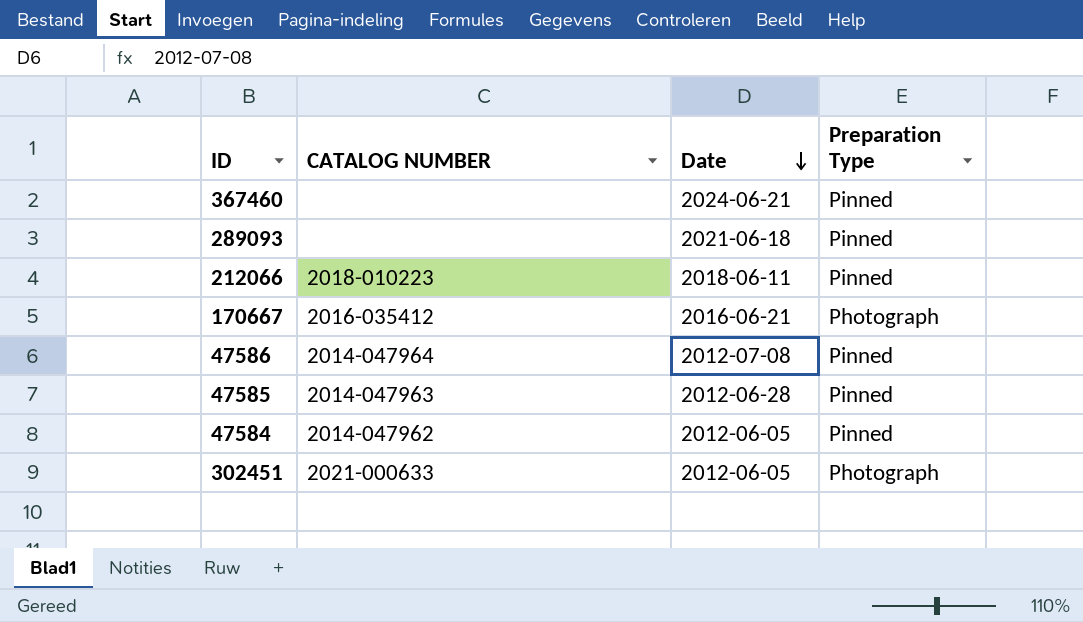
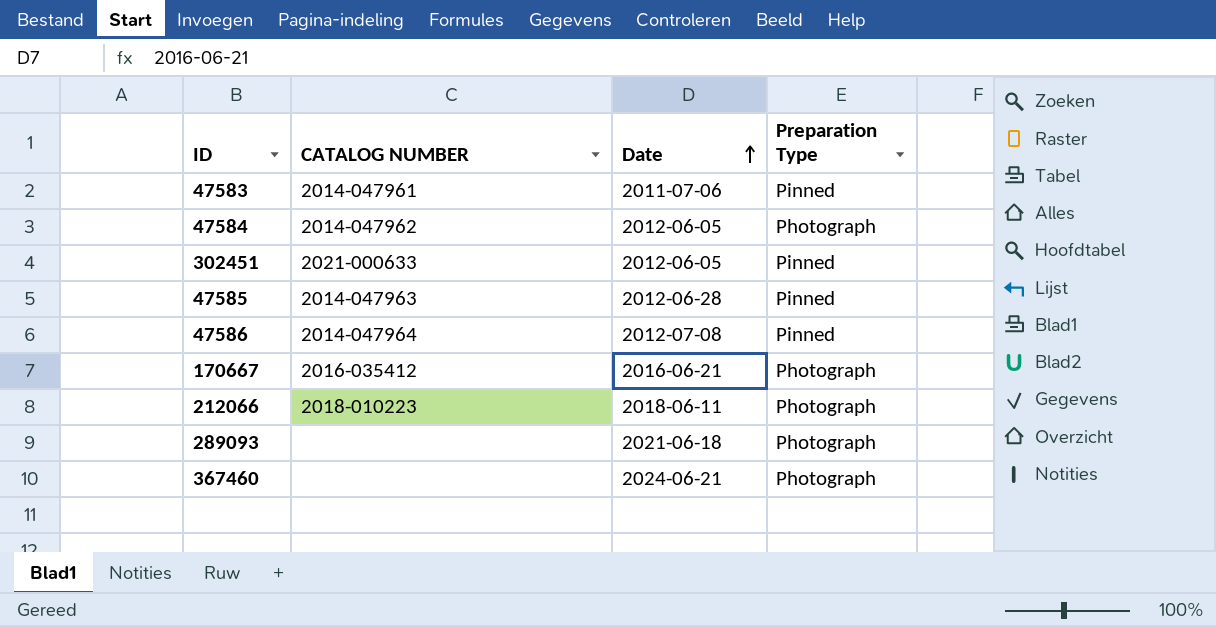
row order: Date descending -> Date ascending
row 47583: none -> 2014-047961 | 2011-07-06 | Pinned
47584 | Preparation Type: Pinned -> Photograph
302451 | Preparation Type: Photograph -> Pinned
212066 | Preparation Type: Pinned -> Photograph
289093 | Preparation Type: Pinned -> Photograph
367460 | Preparation Type: Pinned -> Photograph

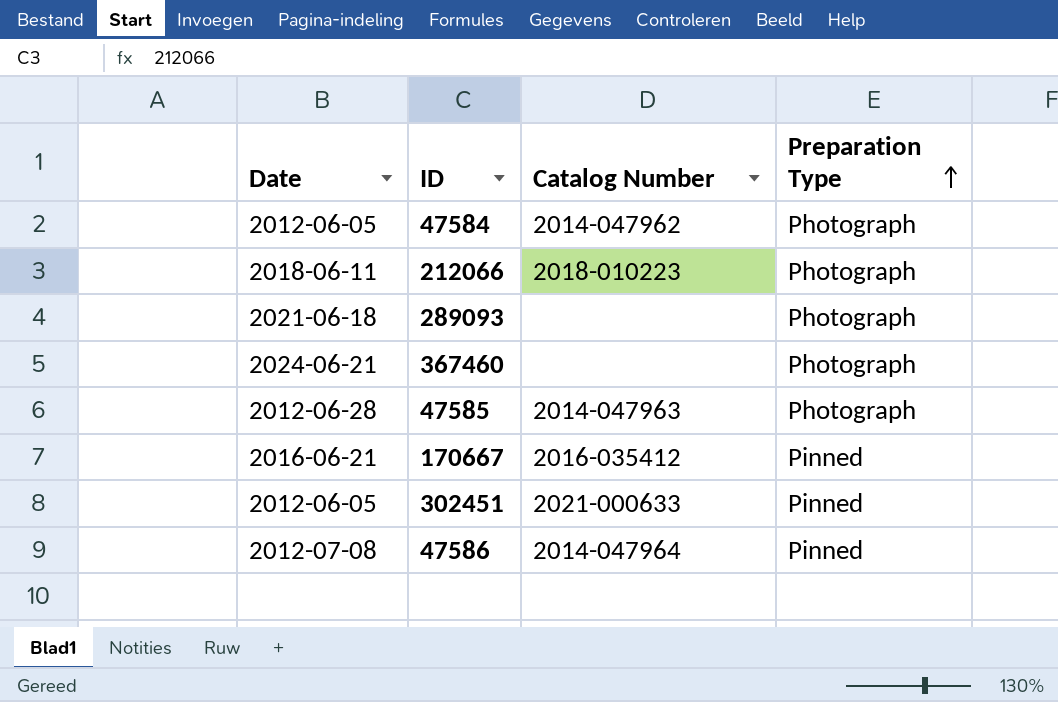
row order: Date ascending -> Preparation Type ascending
column Date | position: 3 -> 1
column name: CATALOG NUMBER -> Catalog Number
row 47583: 2014-047961 | 2011-07-06 | Pinned -> none
47585 | Preparation Type: Pinned -> Photograph
170667 | Preparation Type: Photograph -> Pinned

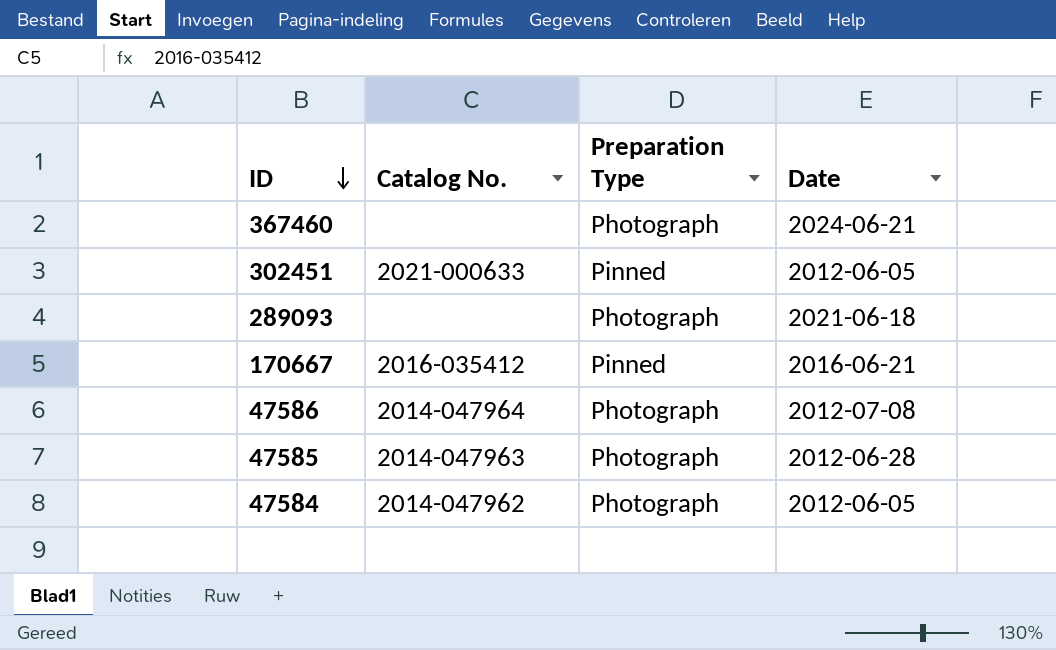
row order: Preparation Type ascending -> ID descending
column name: Catalog Number -> Catalog No.
column Date | position: 1 -> 4
row 212066: 2018-06-11 | 2018-010223 | Photograph -> none
47586 | Preparation Type: Pinned -> Photograph

